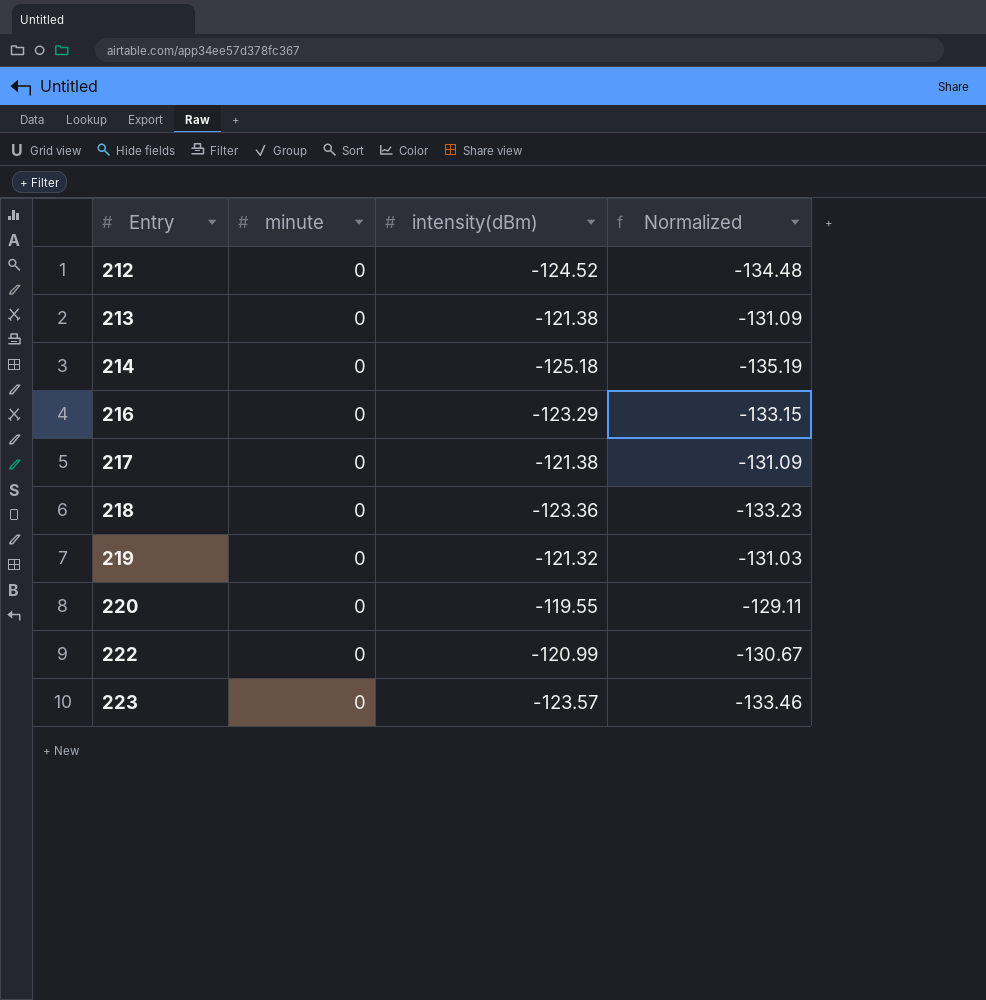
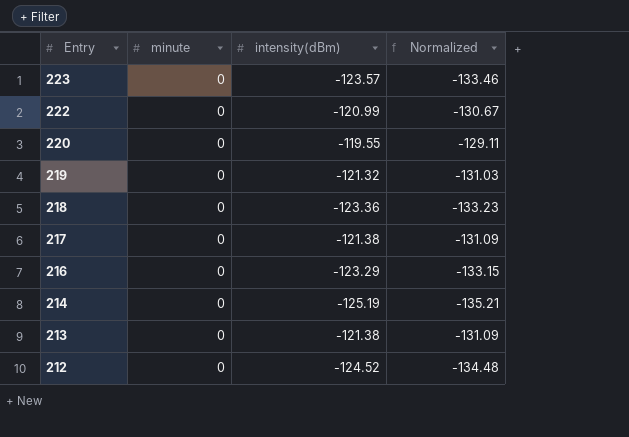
row order: Entry ascending -> Entry descending
214 | intensity(dBm): -125.18 -> -125.19
214 | Normalized: -135.19 -> -135.21

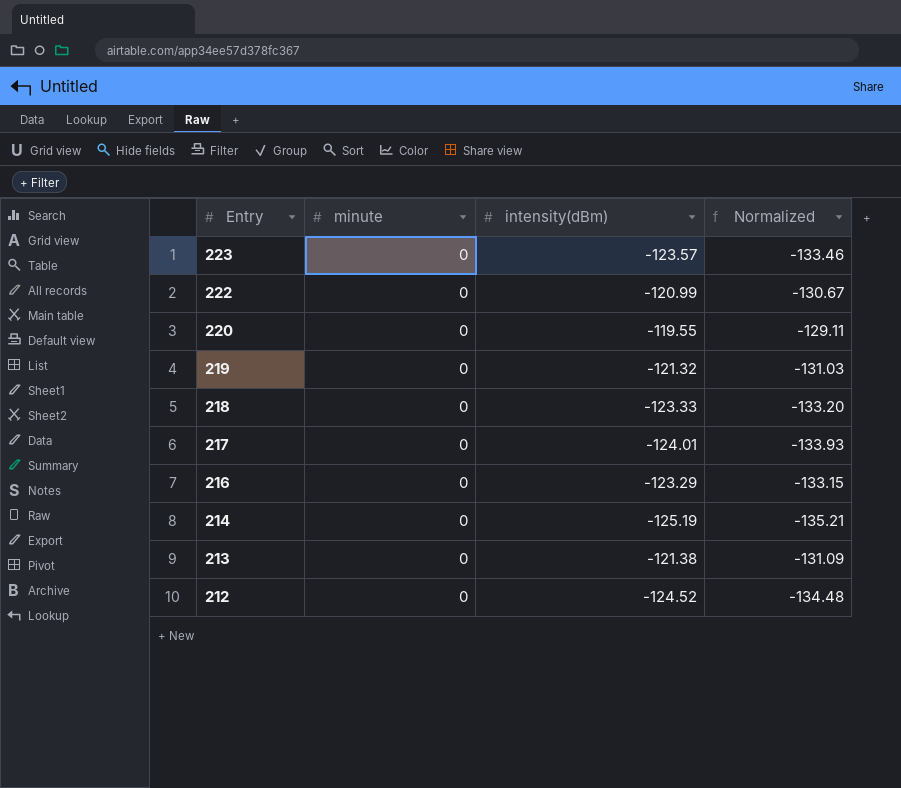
218 | intensity(dBm): -123.36 -> -123.33
218 | Normalized: -133.23 -> -133.20
217 | intensity(dBm): -121.38 -> -124.01
217 | Normalized: -131.09 -> -133.93

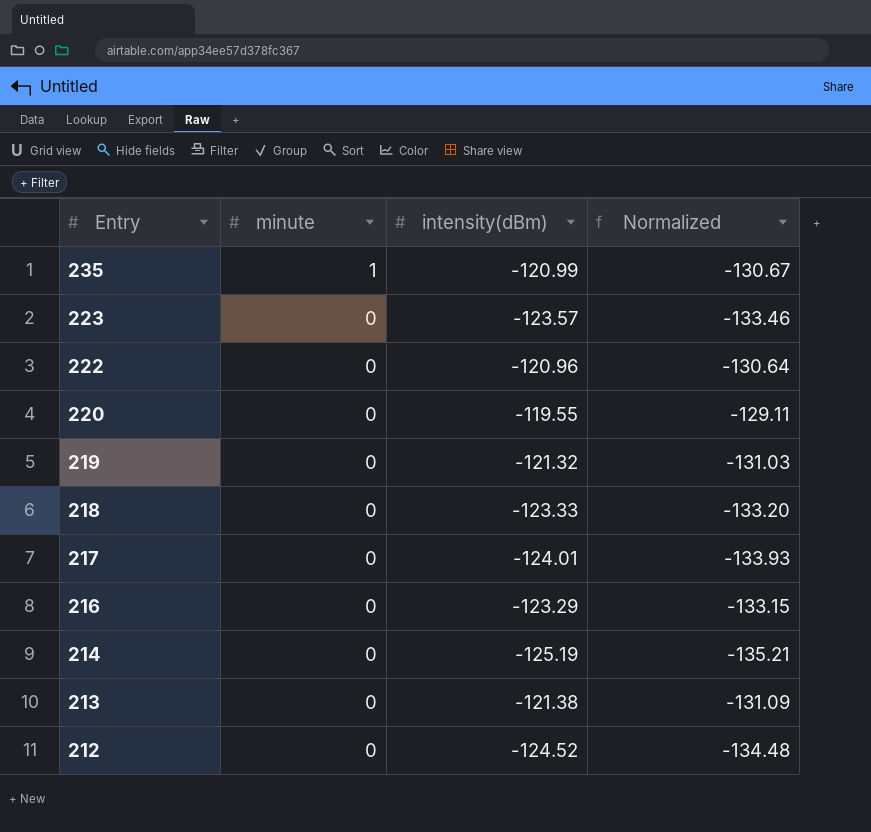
row 235: none -> 1 | -120.99 | -130.67
222 | intensity(dBm): -120.99 -> -120.96
222 | Normalized: -130.67 -> -130.64

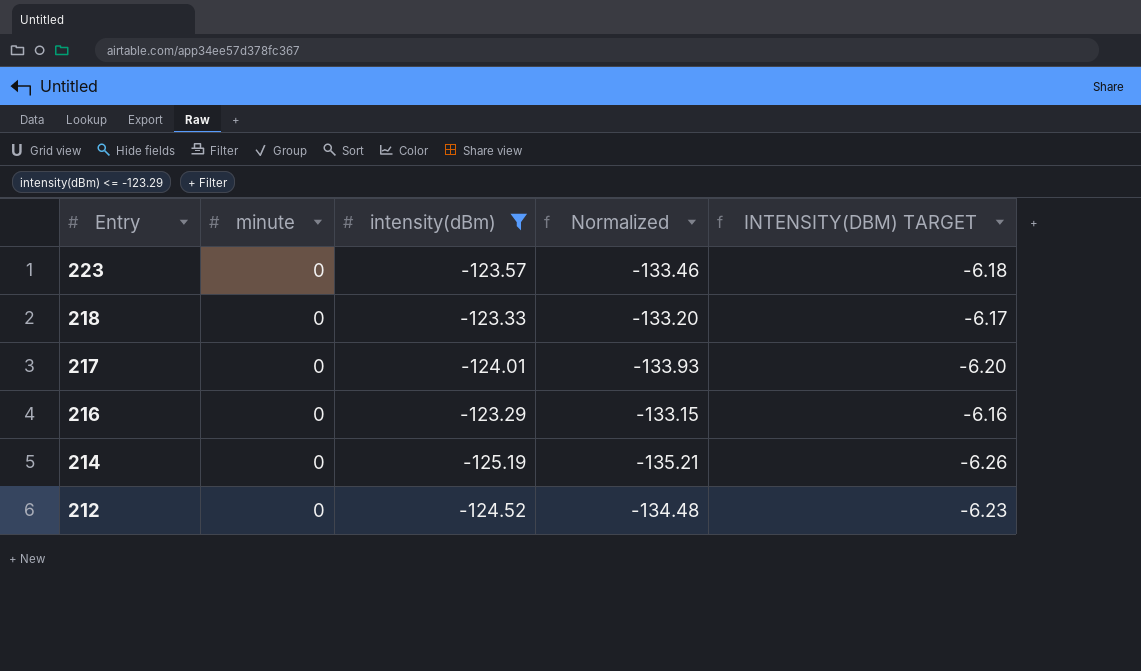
filter: none -> intensity(dBm) <= -123.29
column INTENSITY(DBM) TARGET | formula: none -> [intensity(dBm)] * 0.05

